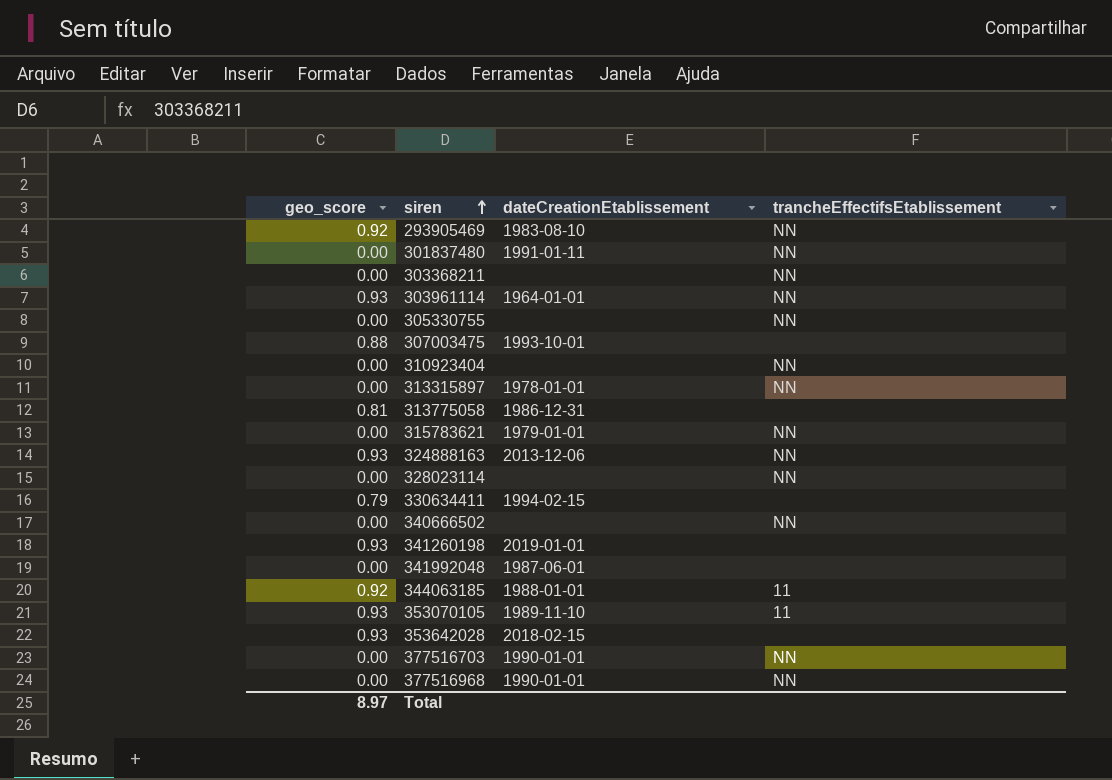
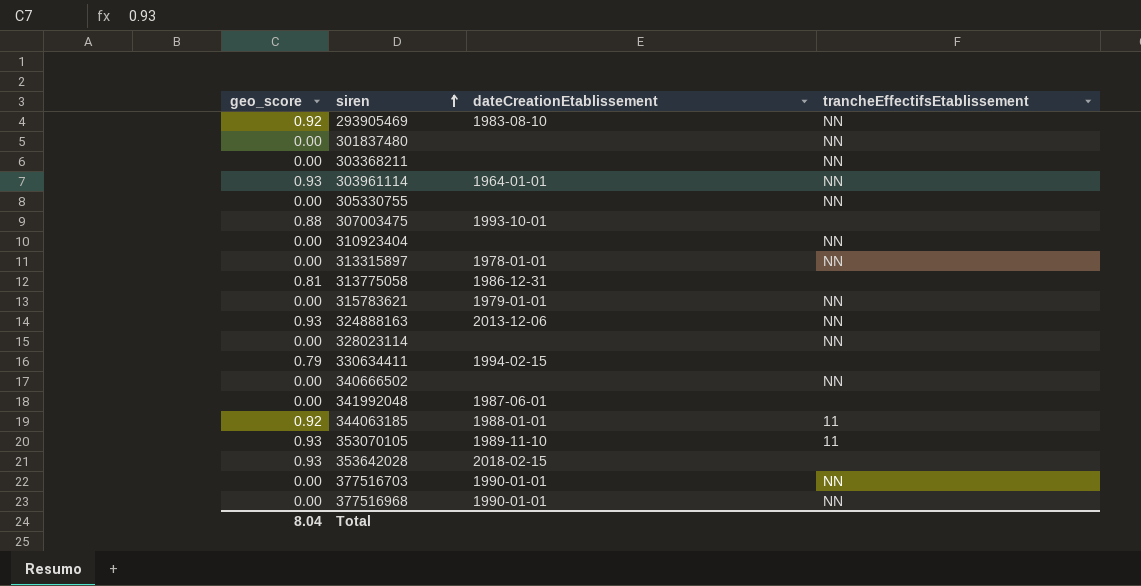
row 341260198: 0.93 | 2019-01-01 | none -> none
301837480 | dateCreationEtablissement: 1991-01-11 -> none
Total | geo_score: 8.97 -> 8.04

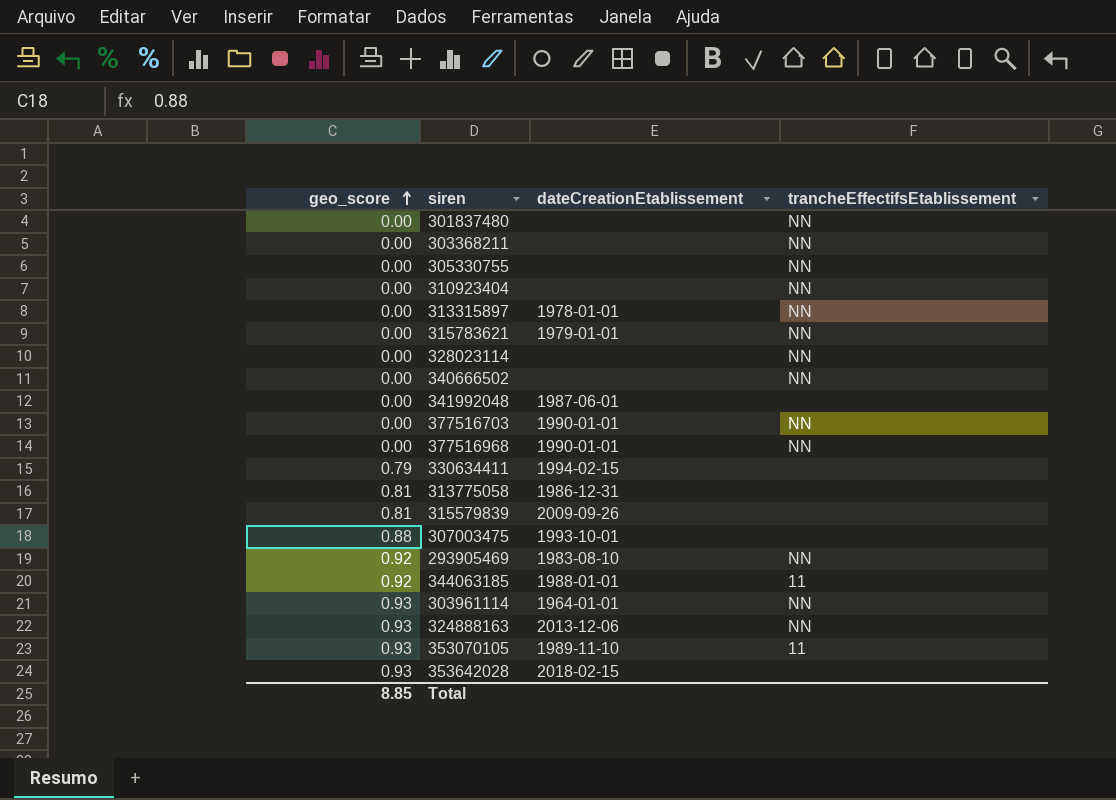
row order: siren ascending -> geo_score ascending
row 315579839: none -> 0.81 | 2009-09-26 | none
Total | geo_score: 8.04 -> 8.85

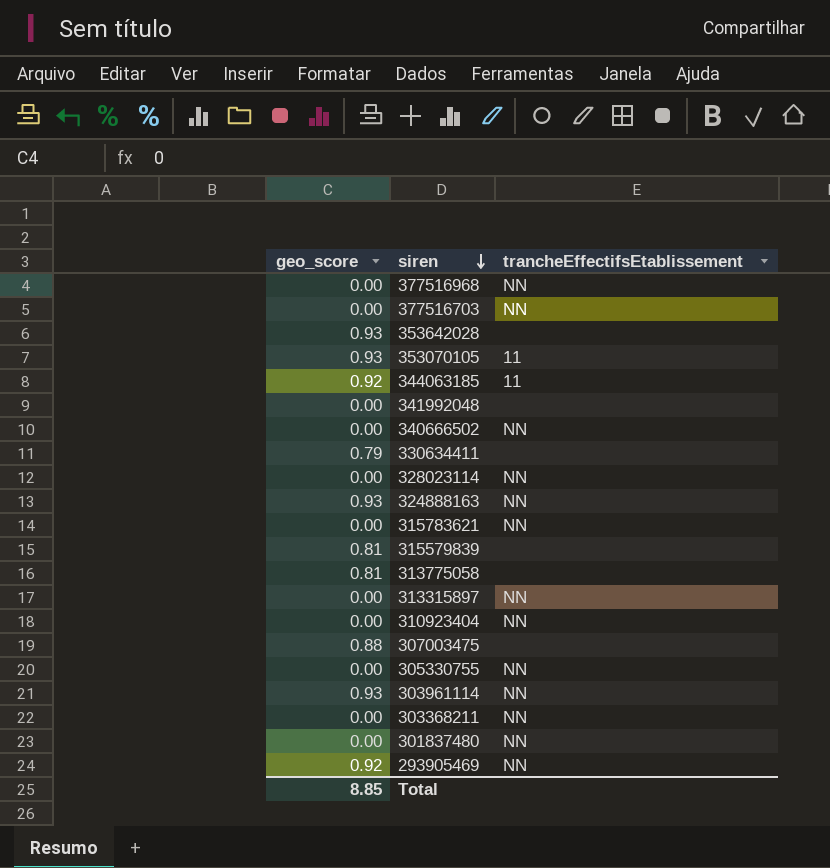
row order: geo_score ascending -> siren descending
column dateCreationEtablissement | position: 3 -> none

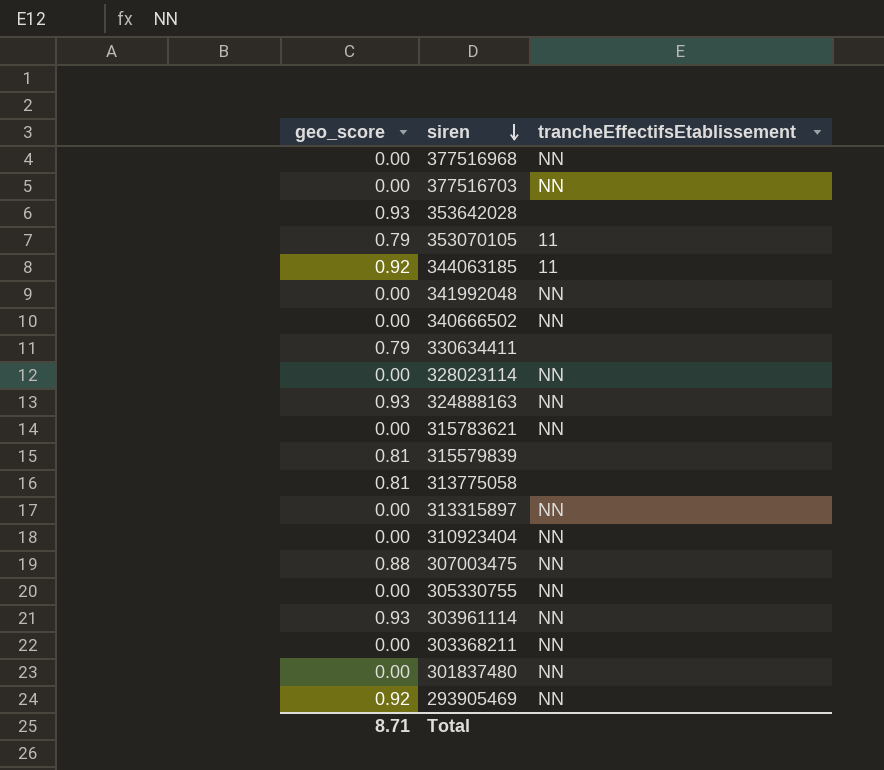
353070105 | geo_score: 0.93 -> 0.79
341992048 | trancheEffectifsEtablissement: none -> NN
307003475 | trancheEffectifsEtablissement: none -> NN
Total | geo_score: 8.85 -> 8.71

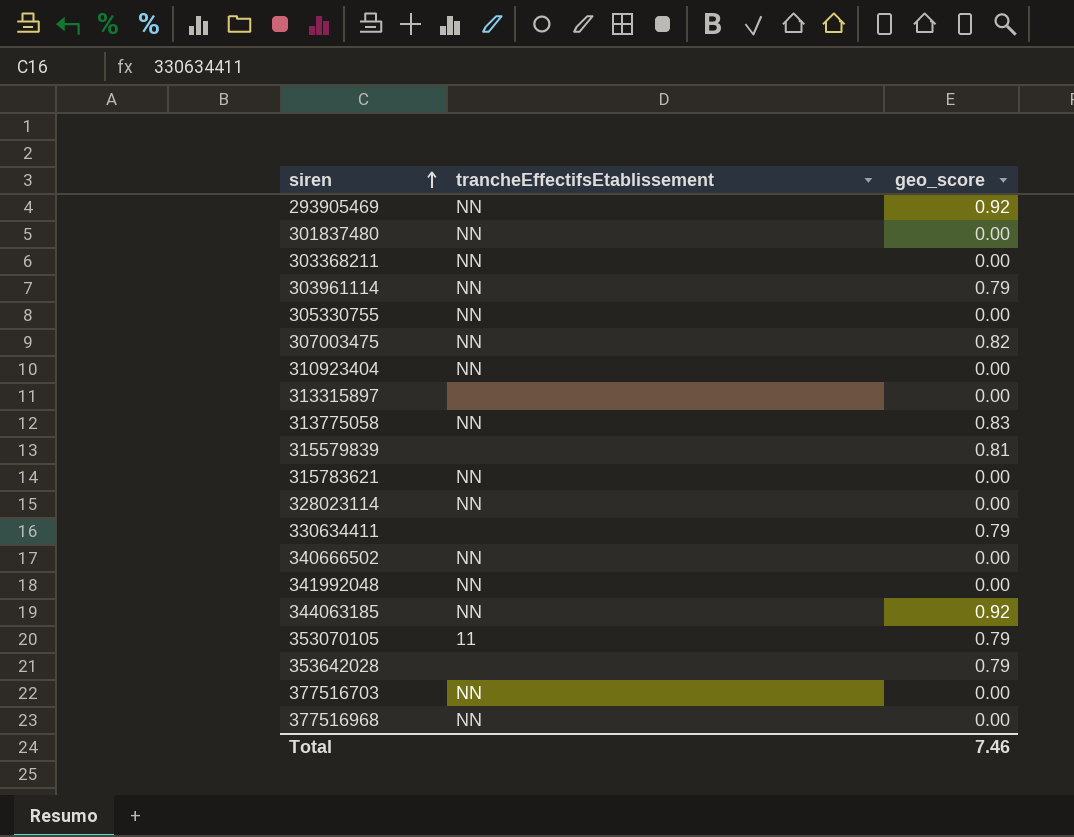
row order: siren descending -> siren ascending
column geo_score | position: 1 -> 3
row 324888163: 0.93 | NN -> none
303961114 | geo_score: 0.93 -> 0.79
307003475 | geo_score: 0.88 -> 0.82
313315897 | trancheEffectifsEtablissement: NN -> none
313775058 | trancheEffectifsEtablissement: none -> NN
313775058 | geo_score: 0.81 -> 0.83
344063185 | trancheEffectifsEtablissement: 11 -> NN
353642028 | geo_score: 0.93 -> 0.79
Total | geo_score: 8.71 -> 7.46

